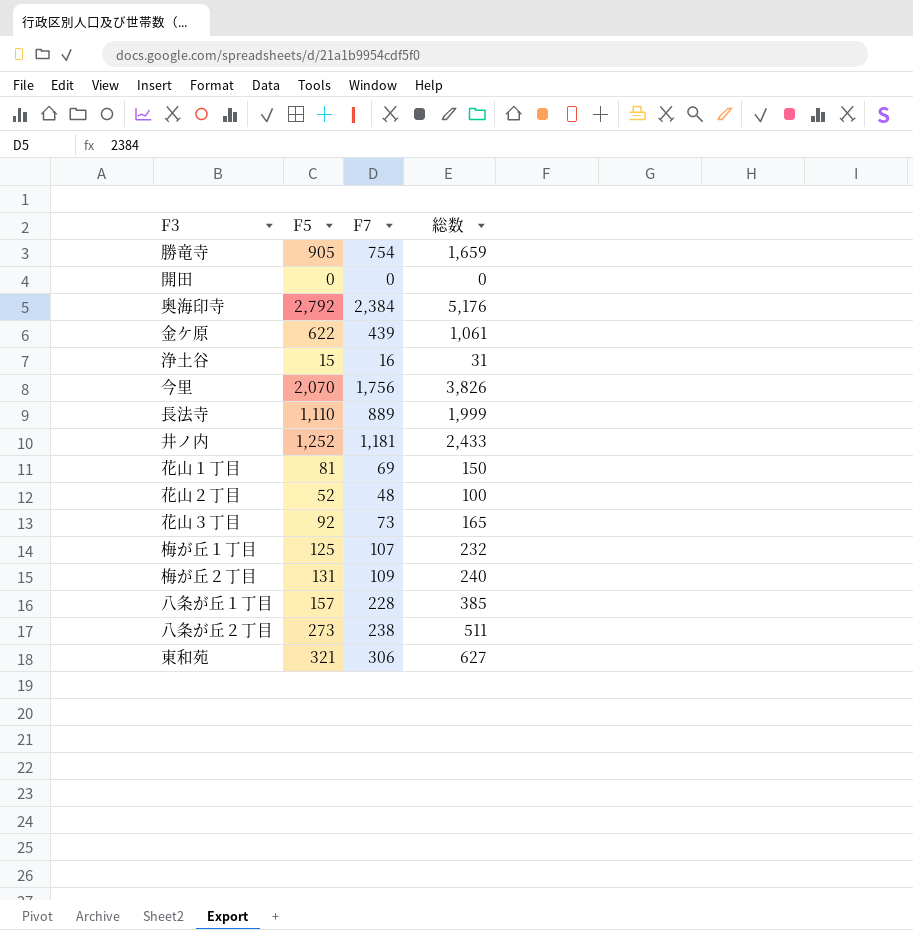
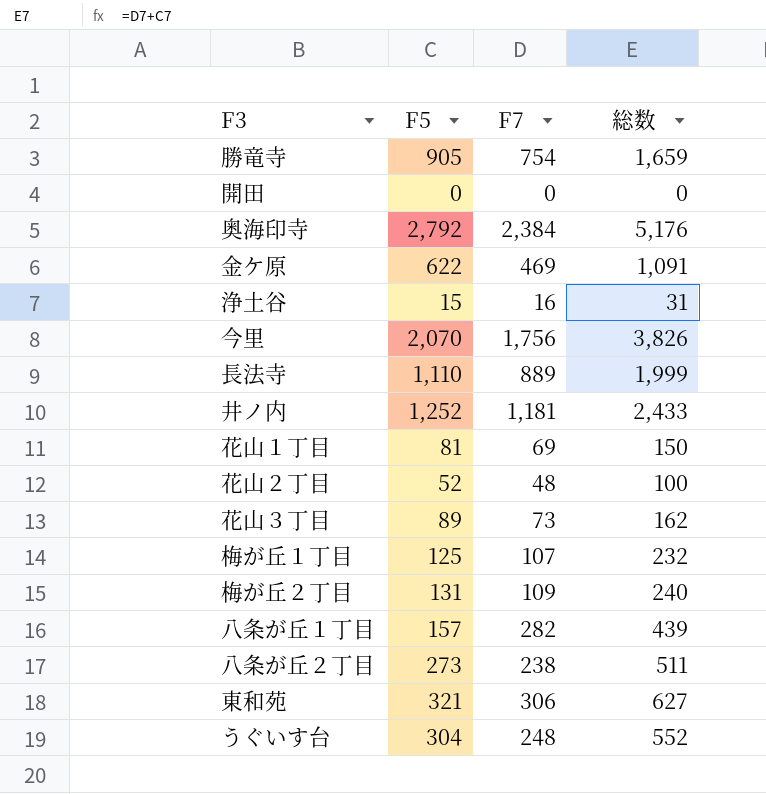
金ケ原 | F7: 439 -> 469
金ケ原 | 総数: 1,061 -> 1,091
花山３丁目 | F5: 92 -> 89
花山３丁目 | 総数: 165 -> 162
八条が丘１丁目 | F7: 228 -> 282
八条が丘１丁目 | 総数: 385 -> 439
row うぐいす台: none -> 304 | 248 | 552

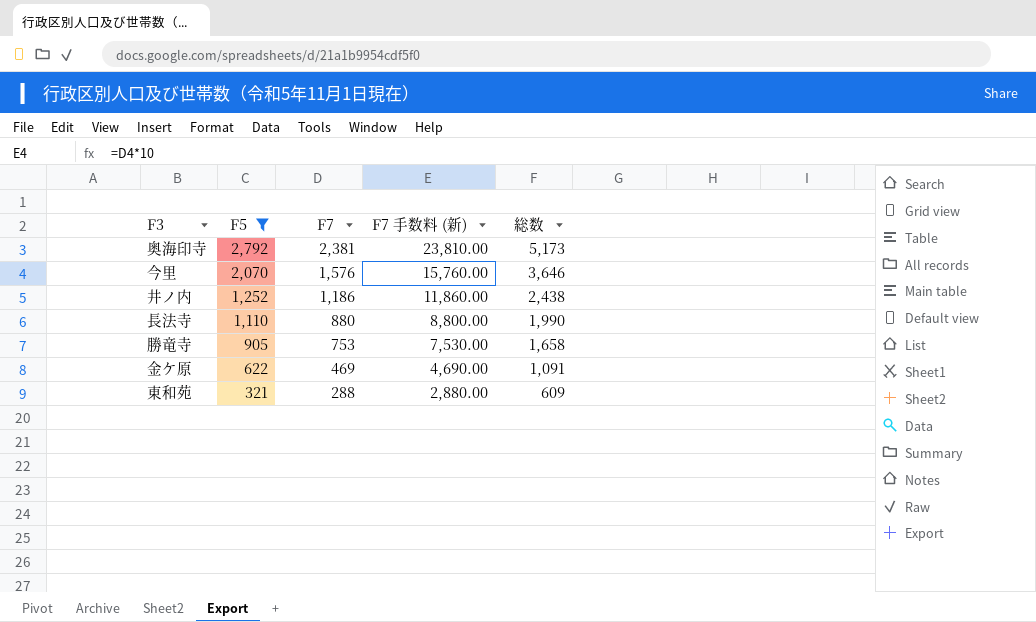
filter: none -> F5 >= 321
row order: none -> F5 descending
column F7 手数料 (新) | formula: none -> [F7] * 10
奥海印寺 | F7: 2,384 -> 2,381
奥海印寺 | 総数: 5,176 -> 5,173
今里 | F7: 1,756 -> 1,576
今里 | 総数: 3,826 -> 3,646
井ノ内 | F7: 1,181 -> 1,186
井ノ内 | 総数: 2,433 -> 2,438
長法寺 | F7: 889 -> 880
長法寺 | 総数: 1,999 -> 1,990
勝竜寺 | F7: 754 -> 753
勝竜寺 | 総数: 1,659 -> 1,658
東和苑 | F7: 306 -> 288
東和苑 | 総数: 627 -> 609

